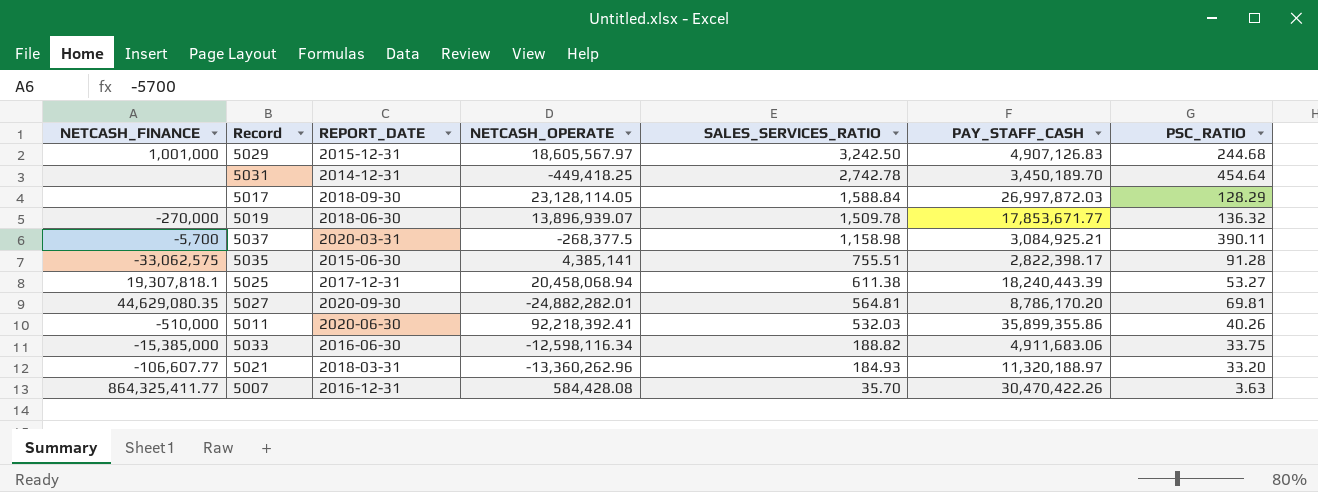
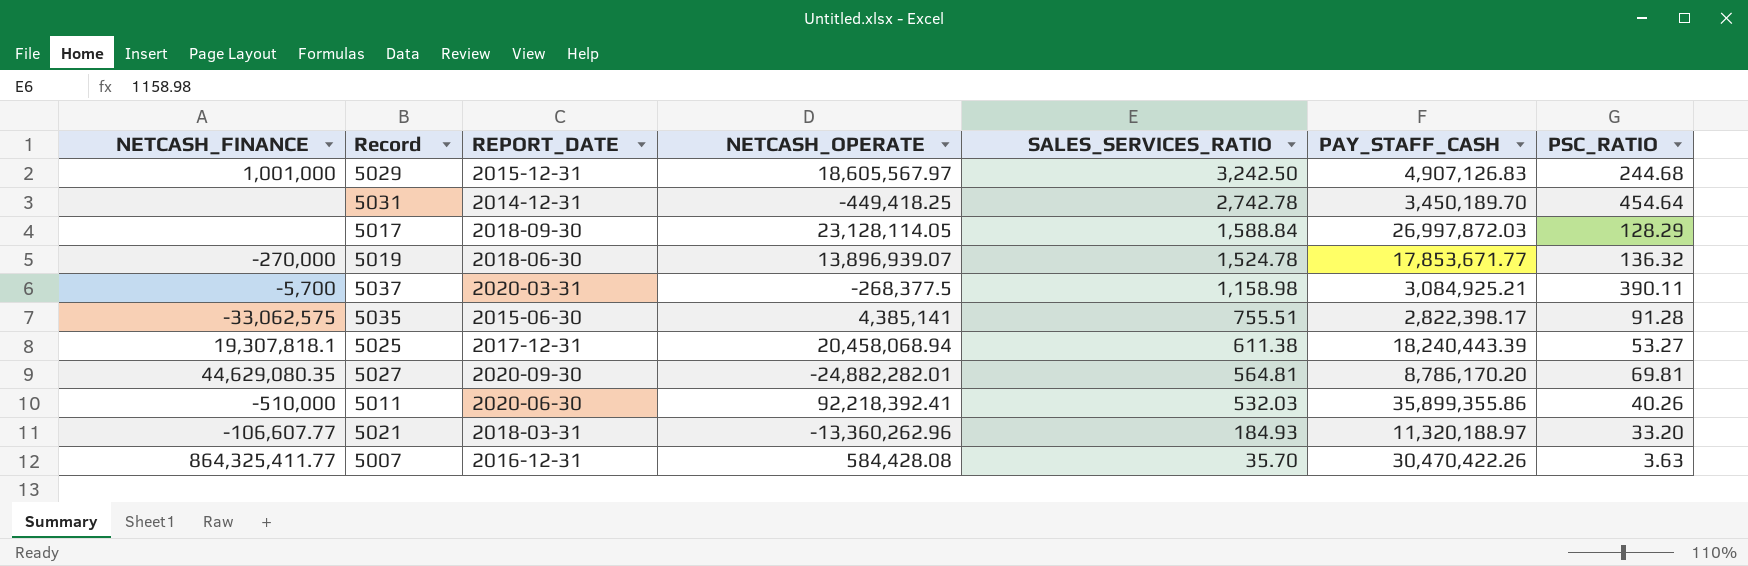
row 5033: -15,385,000 | 2016-06-30 | -12,598,116.34 | 188.82 | 4,911,683.06 | 33.75 -> none
5019 | SALES_SERVICES_RATIO: 1,509.78 -> 1,524.78

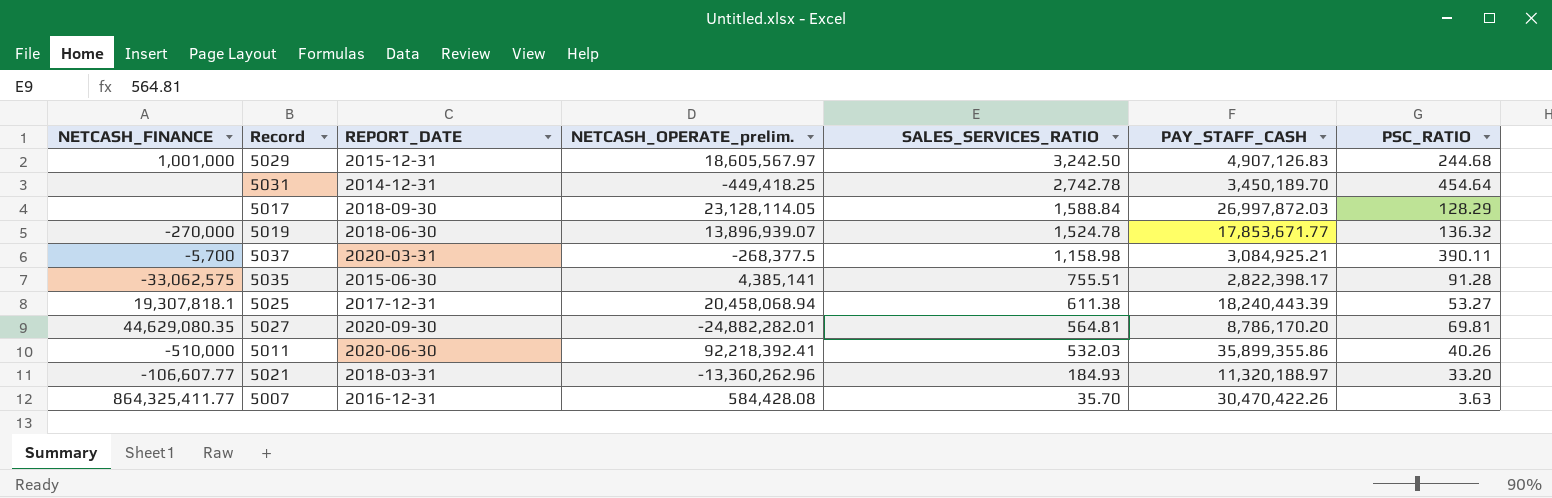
column name: NETCASH_OPERATE -> NETCASH_OPERATE_prelim.

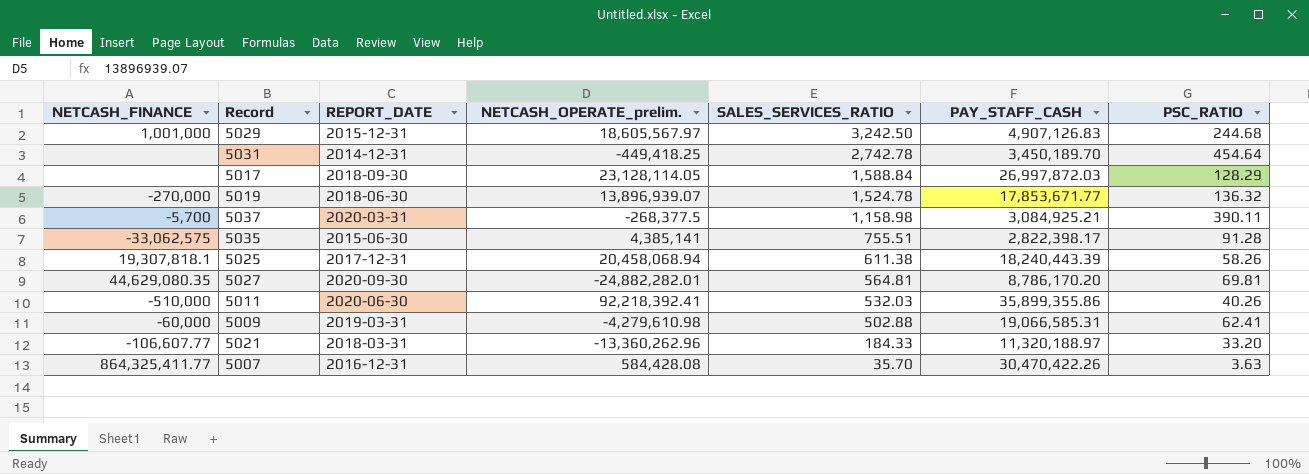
5025 | PSC_RATIO: 53.27 -> 58.26
row 5009: none -> -60,000 | 2019-03-31 | -4,279,610.98 | 502.88 | 19,066,585.31 | 62.41
5021 | SALES_SERVICES_RATIO: 184.93 -> 184.33

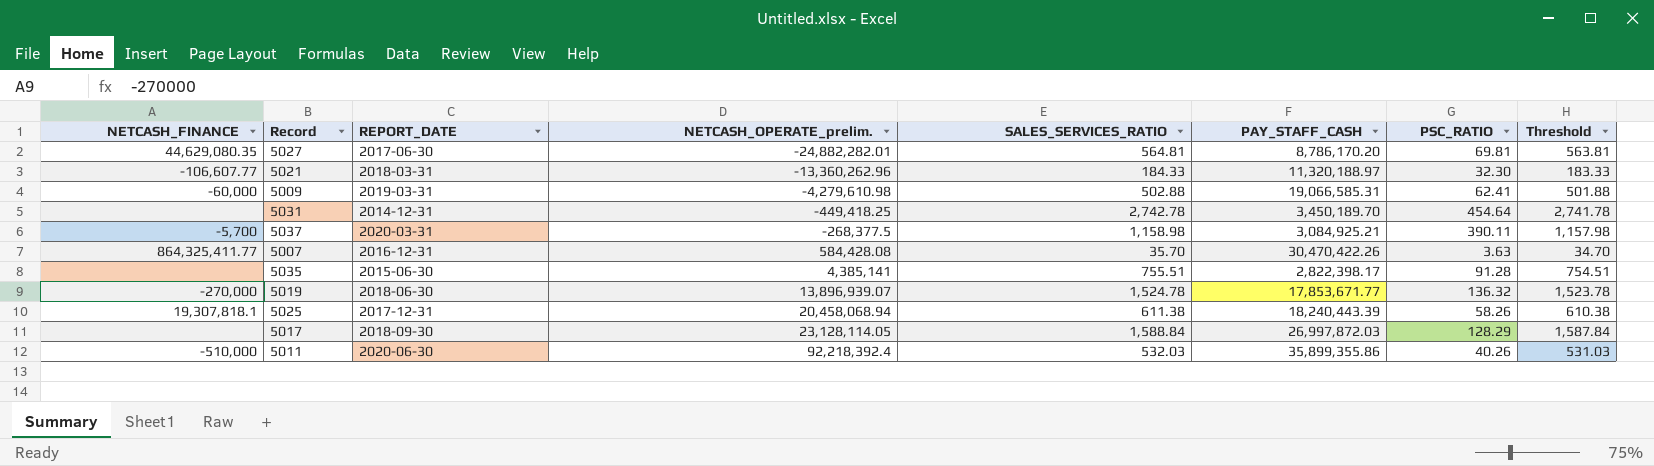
row order: SALES_SERVICES_RATIO descending -> NETCASH_OPERATE_prelim. ascending
column Threshold | formula: none -> [SALES_SERVICES_RATIO] - 1
row 5029: 1,001,000 | 2015-12-31 | 18,605,567.97 | 3,242.50 | 4,907,126.83 | 244.68 -> none
5027 | REPORT_DATE: 2020-09-30 -> 2017-06-30
5021 | PSC_RATIO: 33.20 -> 32.30
5035 | NETCASH_FINANCE: -33,062,575 -> none
5011 | NETCASH_OPERATE_prelim.: 92,218,392.41 -> 92,218,392.4

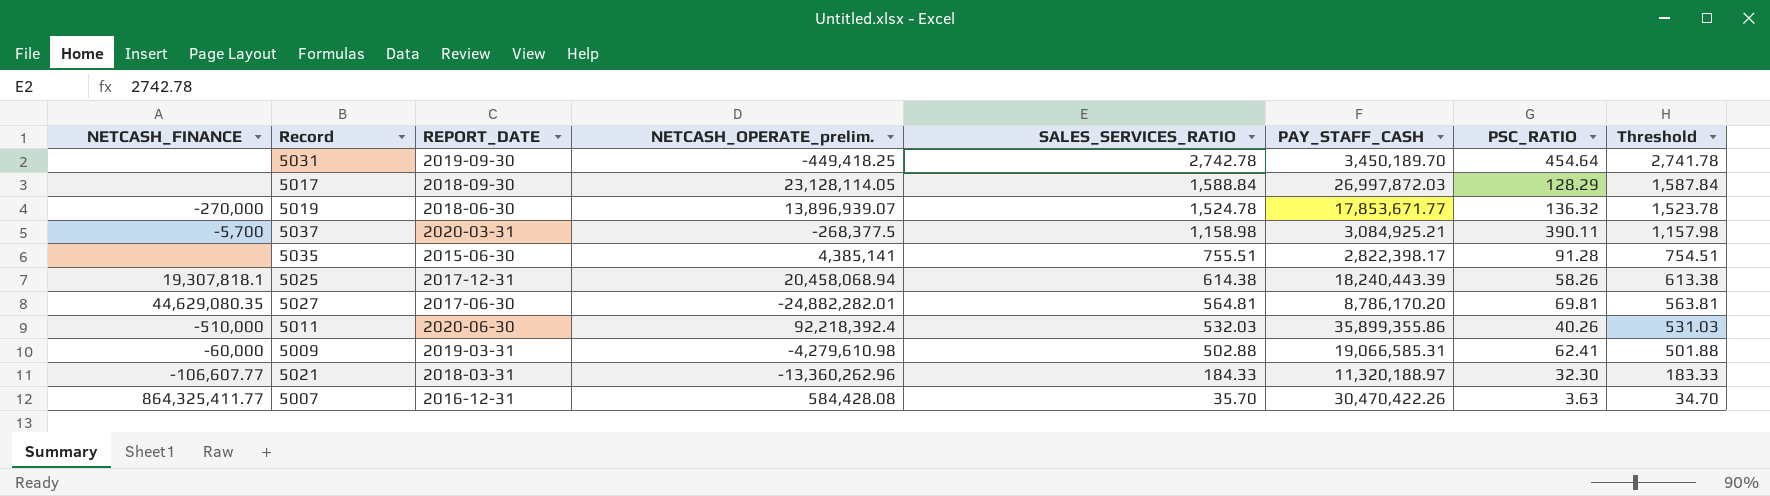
row order: NETCASH_OPERATE_prelim. ascending -> SALES_SERVICES_RATIO descending
5031 | REPORT_DATE: 2014-12-31 -> 2019-09-30
5025 | SALES_SERVICES_RATIO: 611.38 -> 614.38
5025 | Threshold: 610.38 -> 613.38

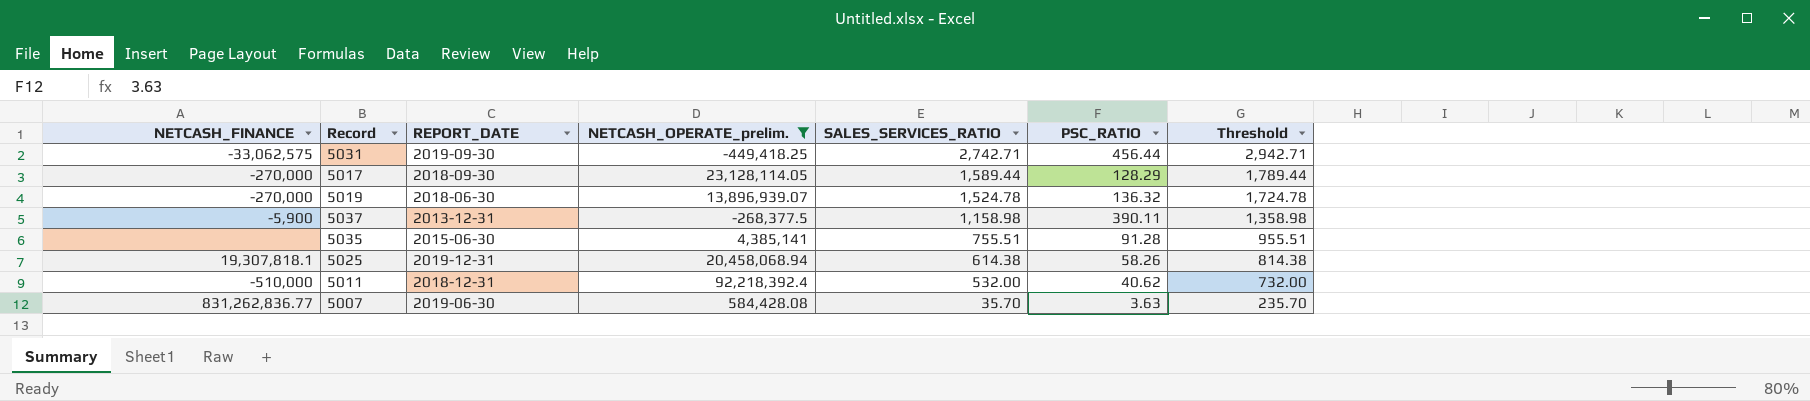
filter: none -> NETCASH_OPERATE_prelim. >= -449,418.25
column PAY_STAFF_CASH | position: 6 -> none
column Threshold | formula: [SALES_SERVICES_RATIO] - 1 -> [SALES_SERVICES_RATIO] + 200
5031 | NETCASH_FINANCE: none -> -33,062,575
5031 | SALES_SERVICES_RATIO: 2,742.78 -> 2,742.71
5031 | PSC_RATIO: 454.64 -> 456.44
5017 | NETCASH_FINANCE: none -> -270,000
5017 | SALES_SERVICES_RATIO: 1,588.84 -> 1,589.44
5037 | NETCASH_FINANCE: -5,700 -> -5,900
5037 | REPORT_DATE: 2020-03-31 -> 2013-12-31
5025 | REPORT_DATE: 2017-12-31 -> 2019-12-31
5011 | REPORT_DATE: 2020-06-30 -> 2018-12-31
5011 | SALES_SERVICES_RATIO: 532.03 -> 532.00
5011 | PSC_RATIO: 40.26 -> 40.62
5007 | NETCASH_FINANCE: 864,325,411.77 -> 831,262,836.77
5007 | REPORT_DATE: 2016-12-31 -> 2019-06-30

